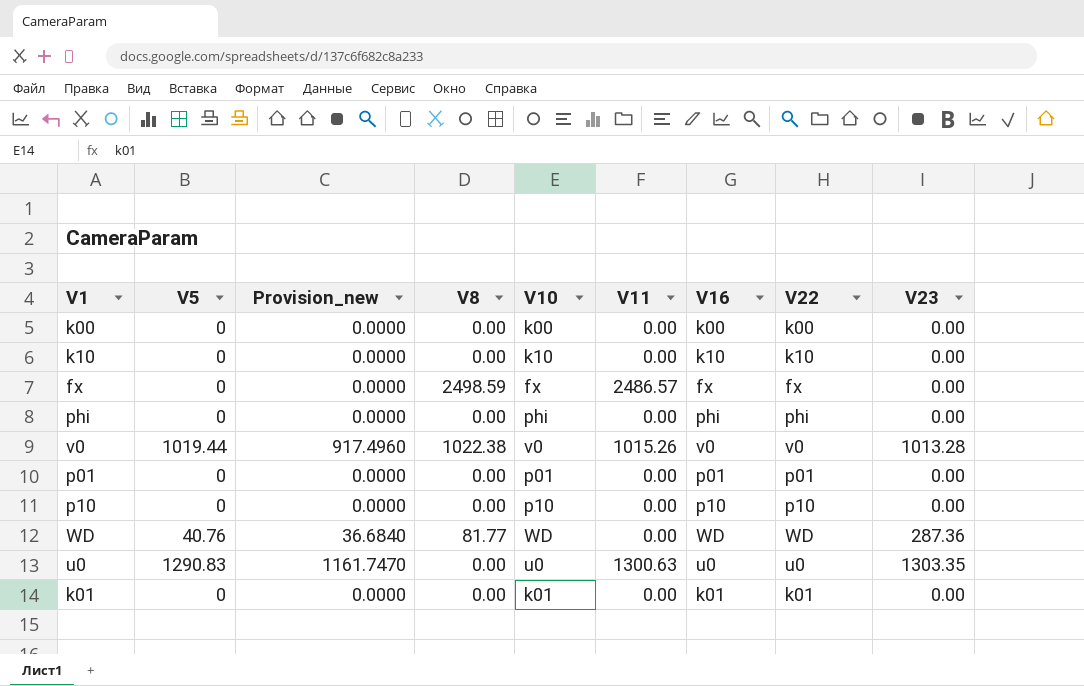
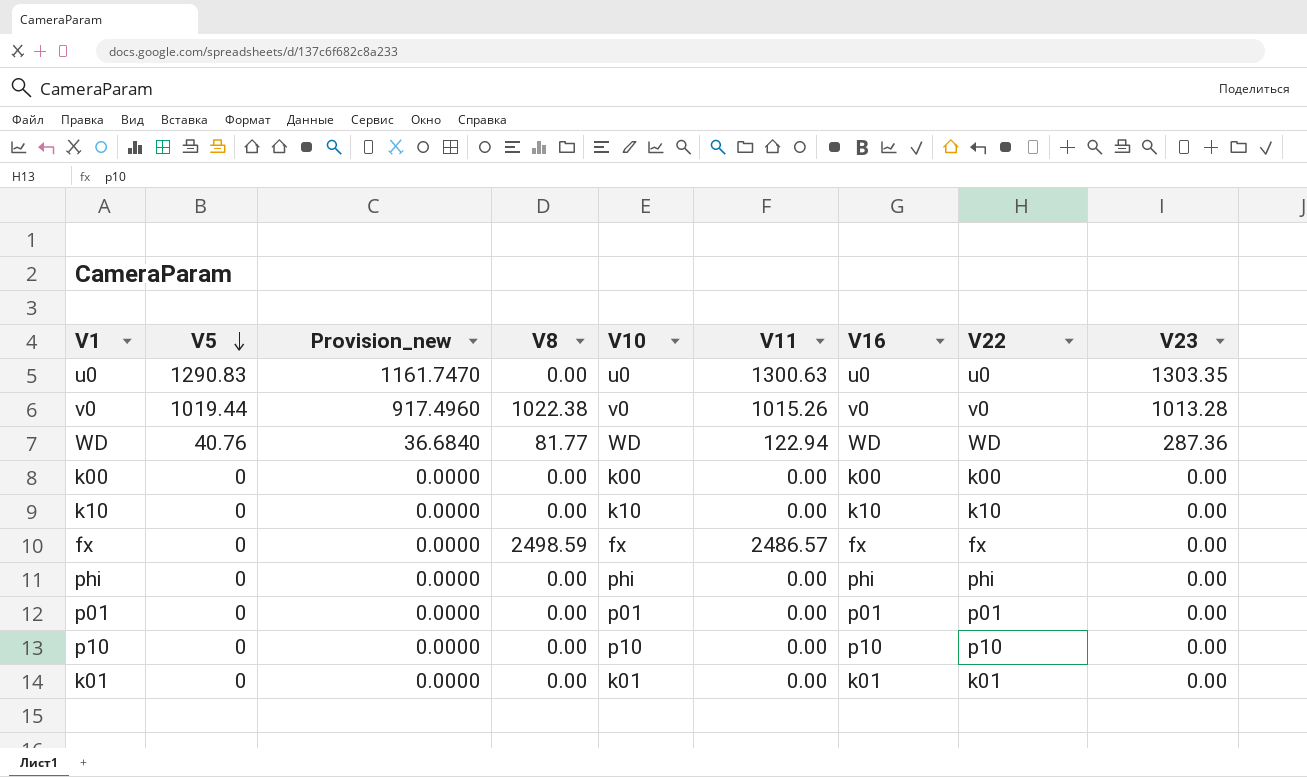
row order: none -> V5 descending
WD | V11: 0.00 -> 122.94

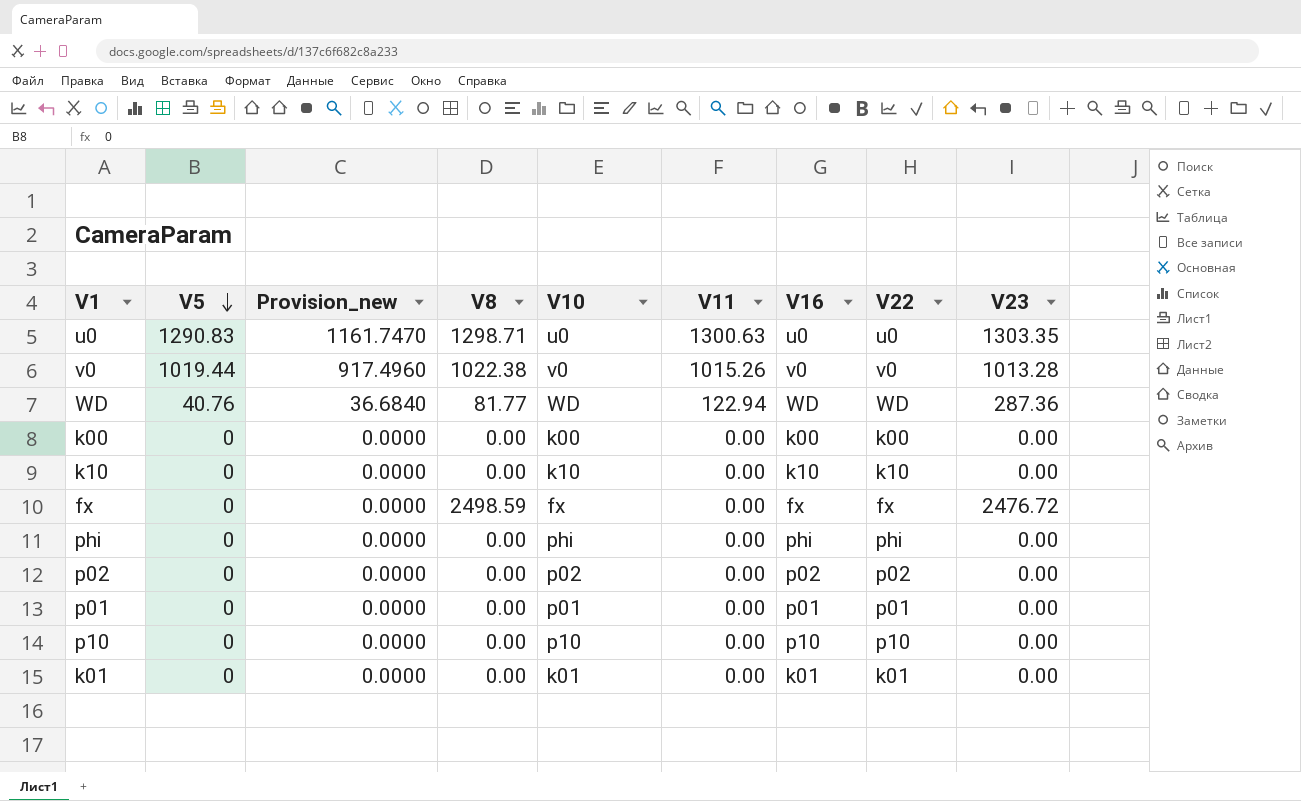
u0 | V8: 0.00 -> 1298.71
fx | V11: 2486.57 -> 0.00
fx | V23: 0.00 -> 2476.72
row p02: none -> 0 | 0.0000 | 0.00 | p02 | 0.00 | p02 | p02 | 0.00

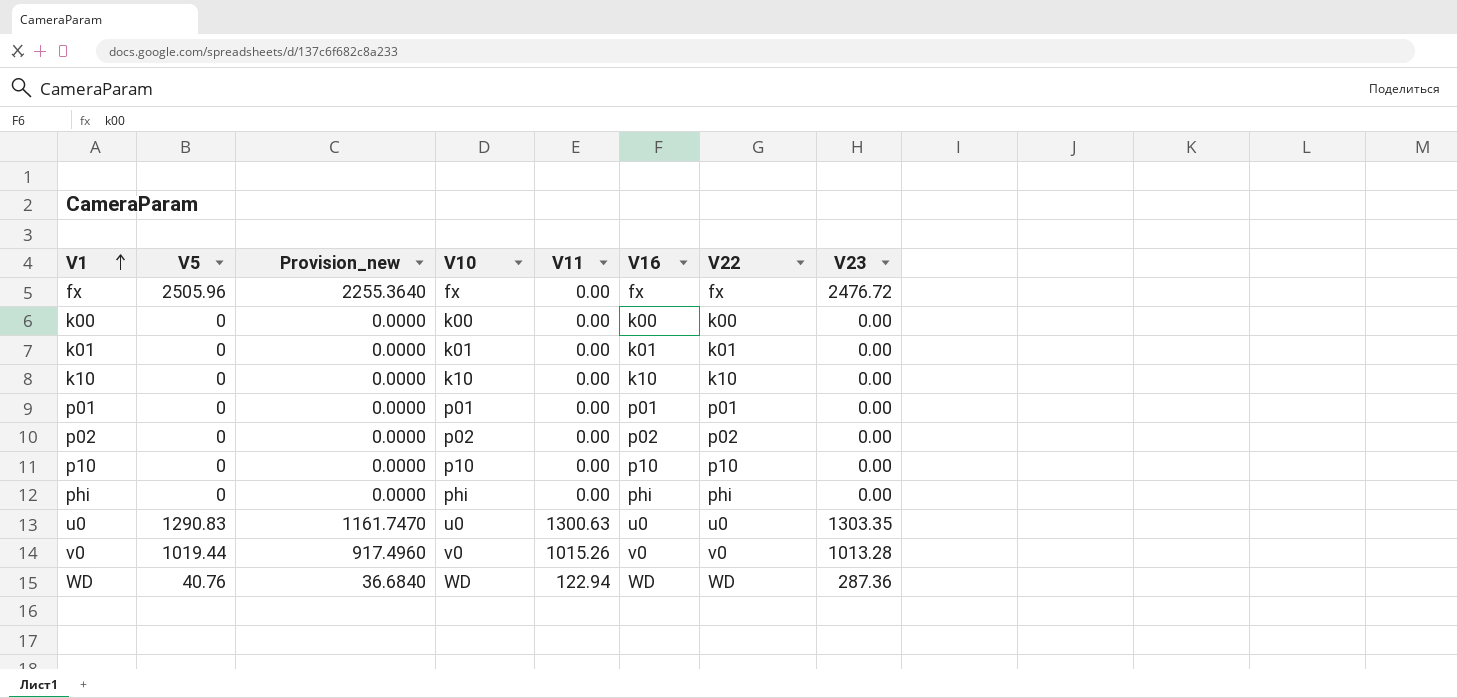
row order: V5 descending -> V1 ascending
column V8 | position: 4 -> none
fx | V5: 0 -> 2505.96
fx | Provision_new: 0.0000 -> 2255.3640

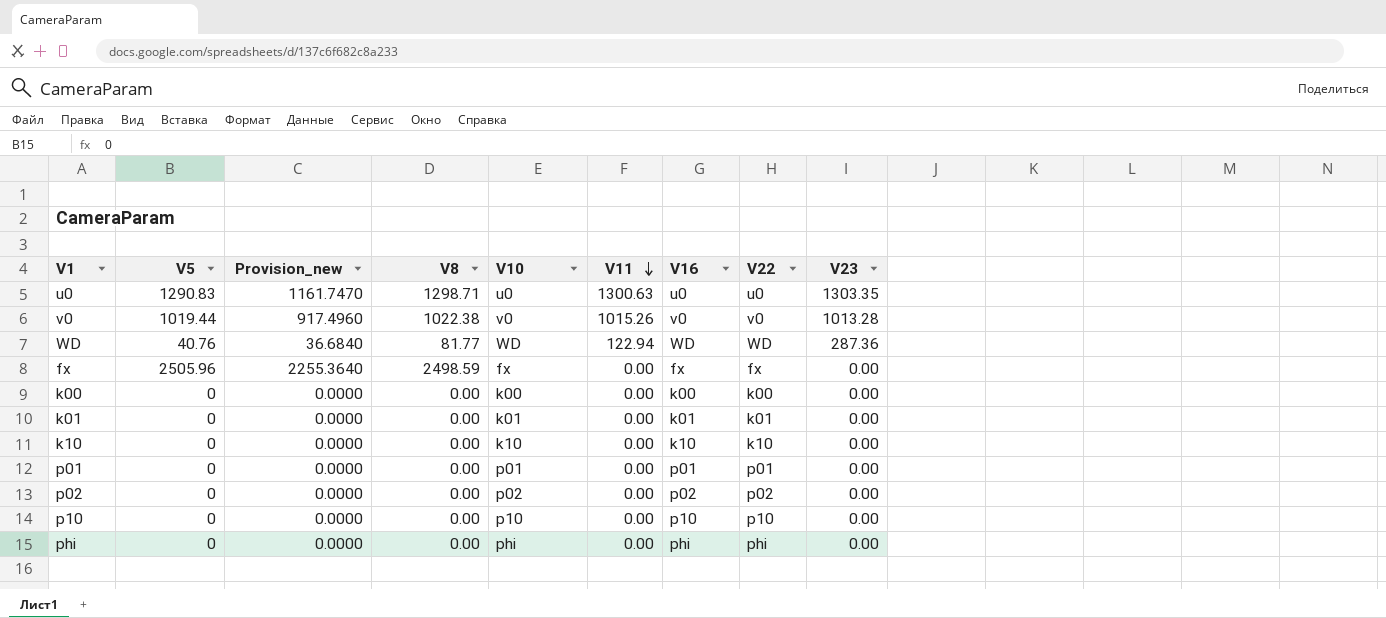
row order: V1 ascending -> V11 descending
column V8 | position: none -> 4
fx | V23: 2476.72 -> 0.00

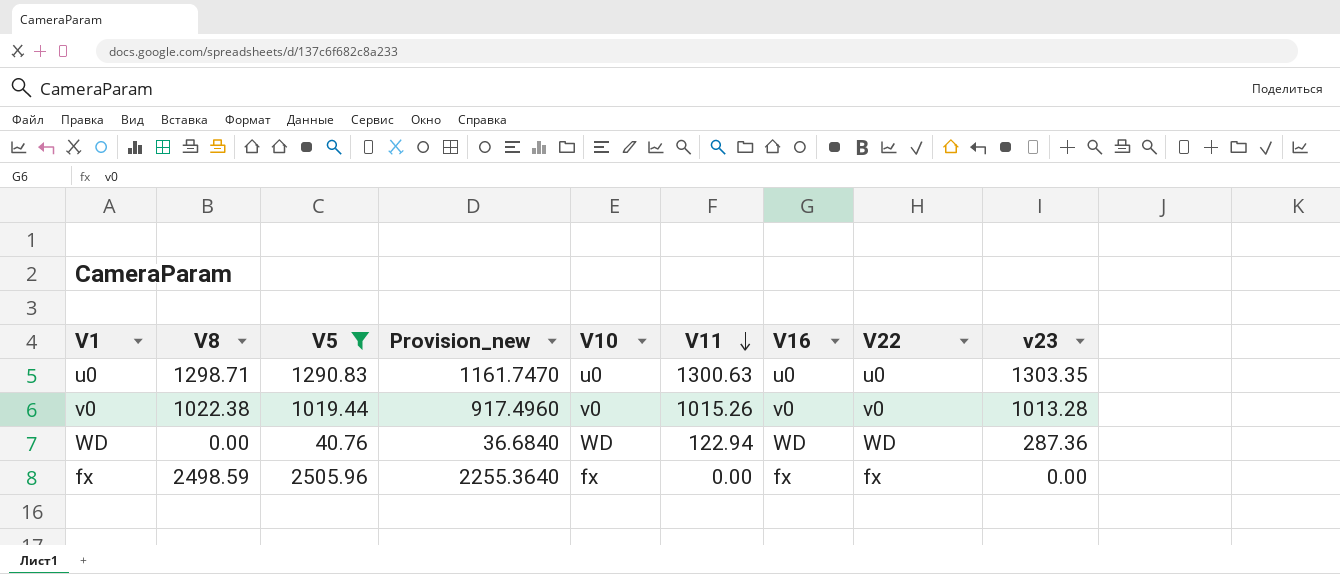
filter: none -> V5 != 0
column V8 | position: 4 -> 2
column name: V23 -> v23
WD | V8: 81.77 -> 0.00

